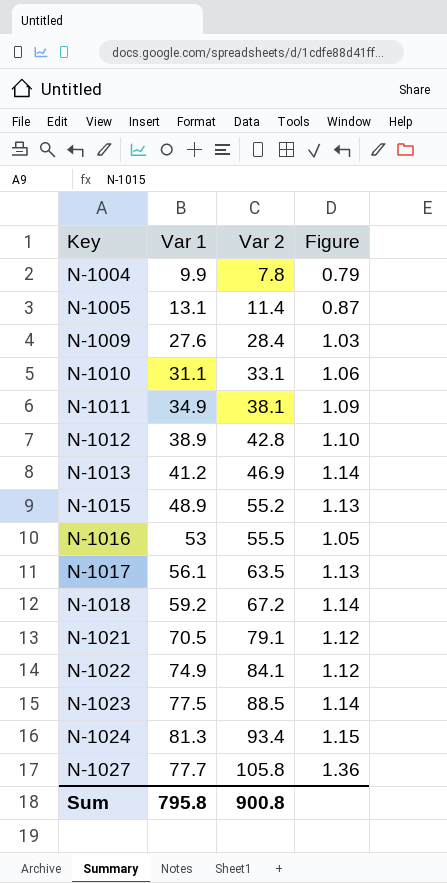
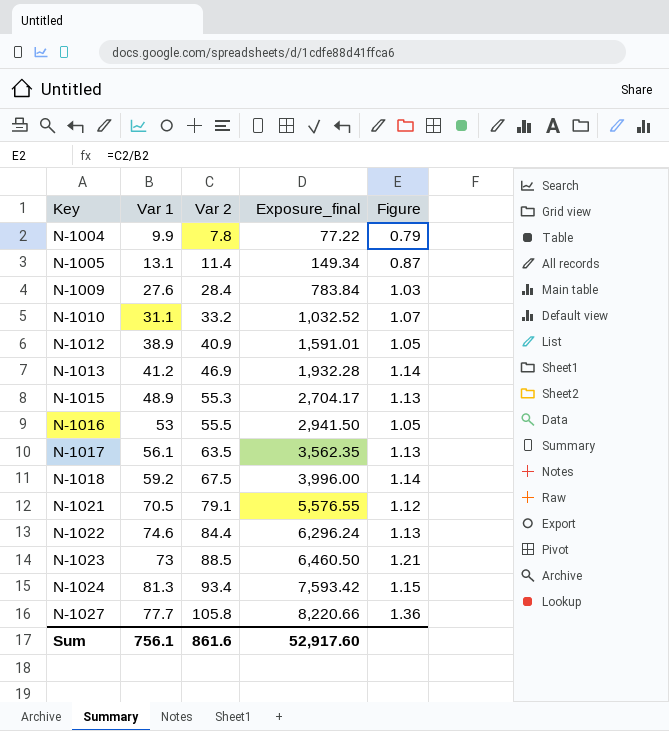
column Exposure_final | formula: none -> [Var 1] * [Var 2]
row N-1011: 34.9 | 38.1 | 1.09 -> none
N-1010 | Var 2: 33.1 -> 33.2
N-1010 | Figure: 1.06 -> 1.07
N-1012 | Var 2: 42.8 -> 40.9
N-1012 | Figure: 1.10 -> 1.05
N-1015 | Var 2: 55.2 -> 55.3
N-1018 | Var 2: 67.2 -> 67.5
N-1022 | Var 1: 74.9 -> 74.6
N-1022 | Var 2: 84.1 -> 84.4
N-1022 | Figure: 1.12 -> 1.13
N-1023 | Var 1: 77.5 -> 73
N-1023 | Figure: 1.14 -> 1.21
Sum | Var 1: 795.8 -> 756.1
Sum | Var 2: 900.8 -> 861.6

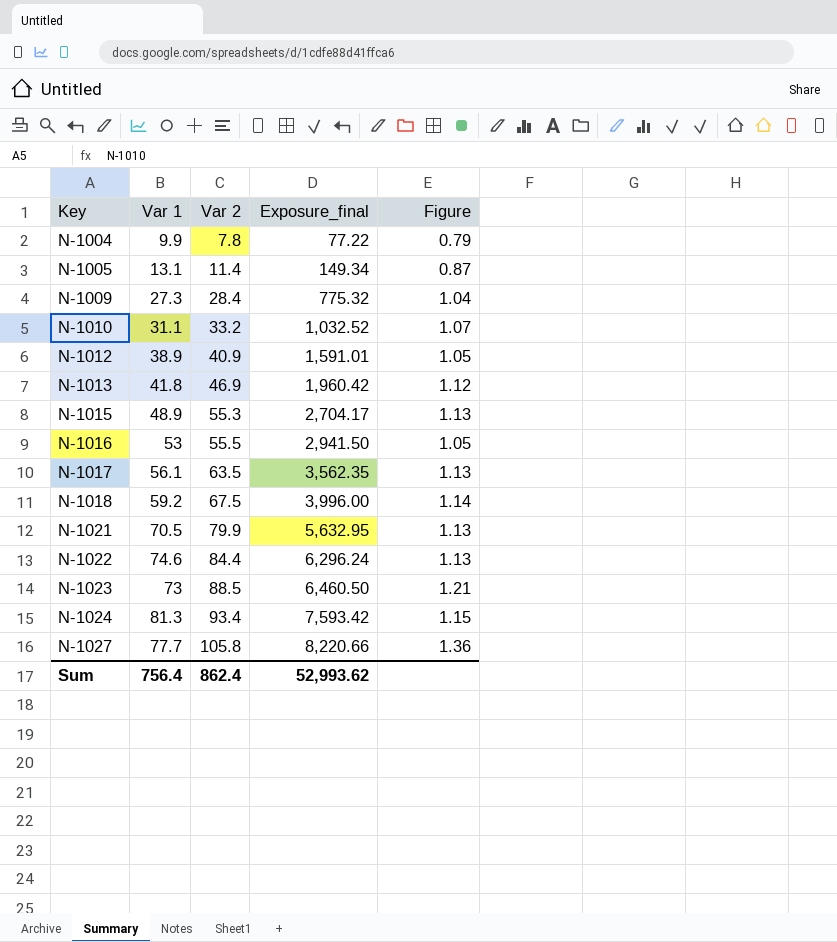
N-1009 | Var 1: 27.6 -> 27.3
N-1009 | Exposure_final: 783.84 -> 775.32
N-1009 | Figure: 1.03 -> 1.04
N-1013 | Var 1: 41.2 -> 41.8
N-1013 | Exposure_final: 1,932.28 -> 1,960.42
N-1013 | Figure: 1.14 -> 1.12
N-1021 | Var 2: 79.1 -> 79.9
N-1021 | Exposure_final: 5,576.55 -> 5,632.95
N-1021 | Figure: 1.12 -> 1.13
Sum | Var 1: 756.1 -> 756.4
Sum | Var 2: 861.6 -> 862.4
Sum | Exposure_final: 52,917.60 -> 52,993.62

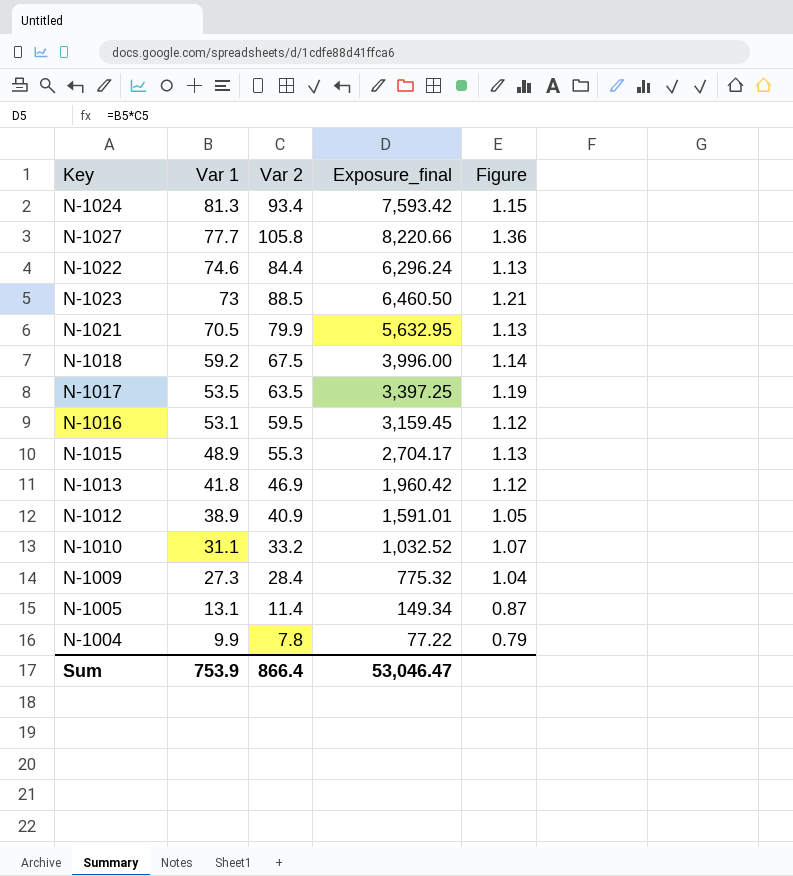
row order: Key ascending -> Var 1 descending
N-1017 | Var 1: 56.1 -> 53.5
N-1017 | Exposure_final: 3,562.35 -> 3,397.25
N-1017 | Figure: 1.13 -> 1.19
N-1016 | Var 1: 53 -> 53.1
N-1016 | Var 2: 55.5 -> 59.5
N-1016 | Exposure_final: 2,941.50 -> 3,159.45
N-1016 | Figure: 1.05 -> 1.12
Sum | Var 1: 756.4 -> 753.9
Sum | Var 2: 862.4 -> 866.4
Sum | Exposure_final: 52,993.62 -> 53,046.47

